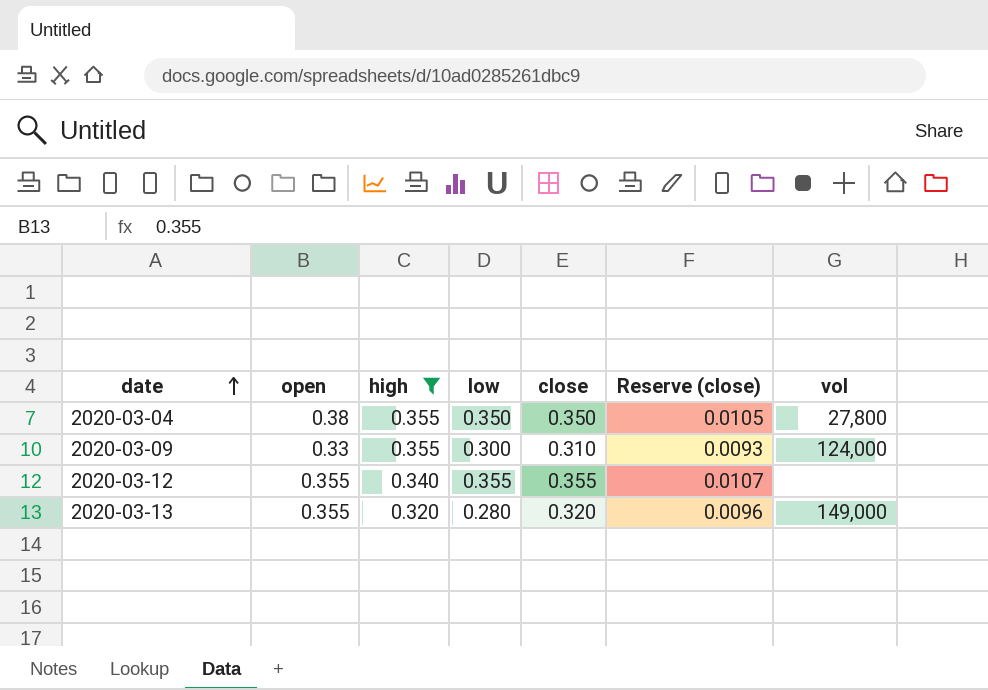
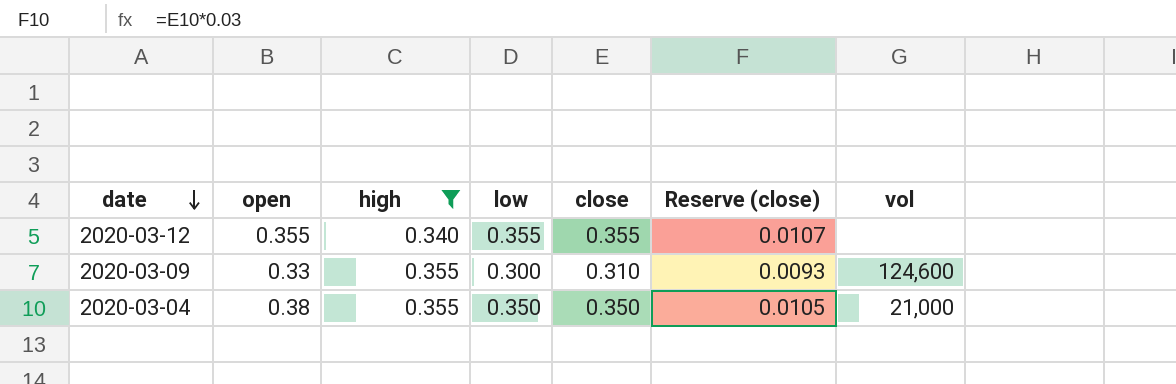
row order: date ascending -> date descending
row 2020-03-13: 0.355 | 0.320 | 0.280 | 0.320 | 0.0096 | 149,000 -> none
2020-03-09 | vol: 124,000 -> 124,600
2020-03-04 | vol: 27,800 -> 21,000

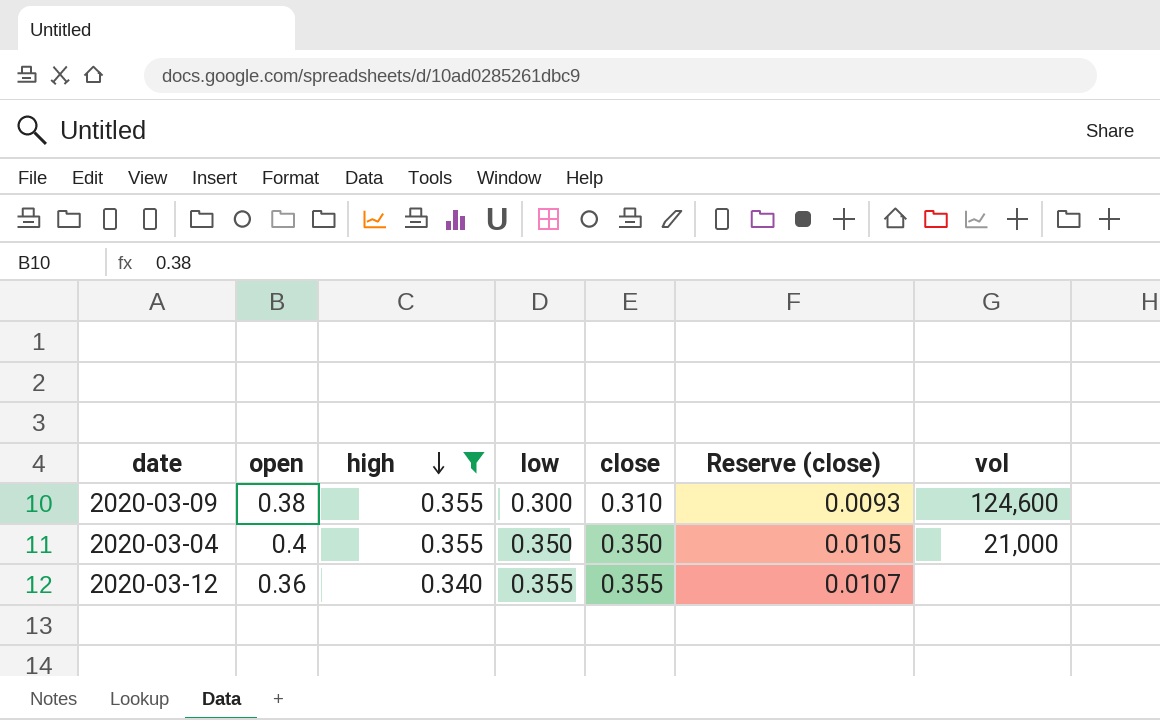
row order: date descending -> high descending
2020-03-09 | open: 0.33 -> 0.38
2020-03-04 | open: 0.38 -> 0.4
2020-03-12 | open: 0.355 -> 0.36

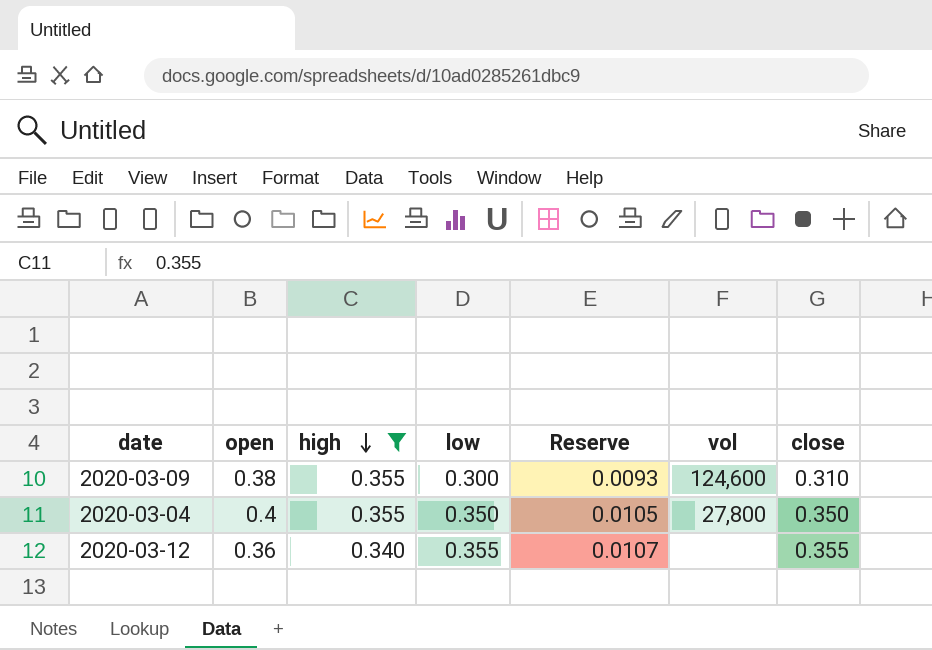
column name: Reserve (close) -> Reserve
column close | position: 5 -> 7
2020-03-04 | vol: 21,000 -> 27,800

